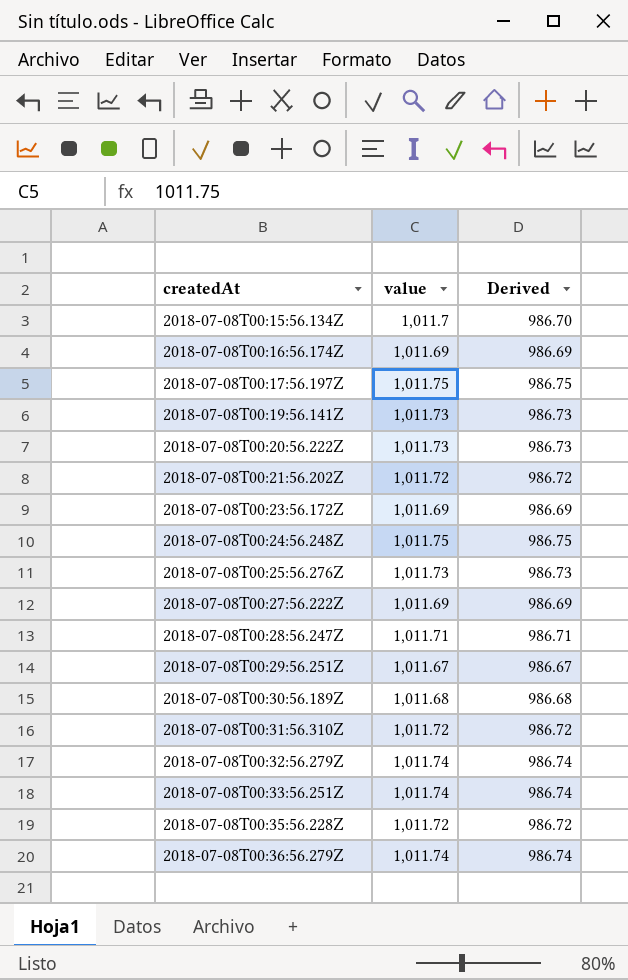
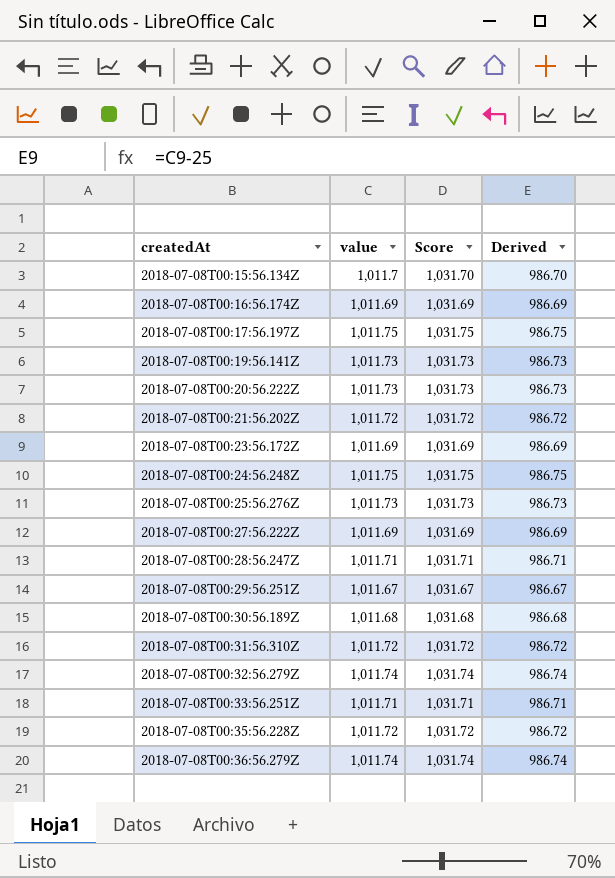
column Score | formula: none -> [value] + 20
2018-07-08T00:33:56.251Z | value: 1,011.74 -> 1,011.71
2018-07-08T00:33:56.251Z | Derived: 986.74 -> 986.71

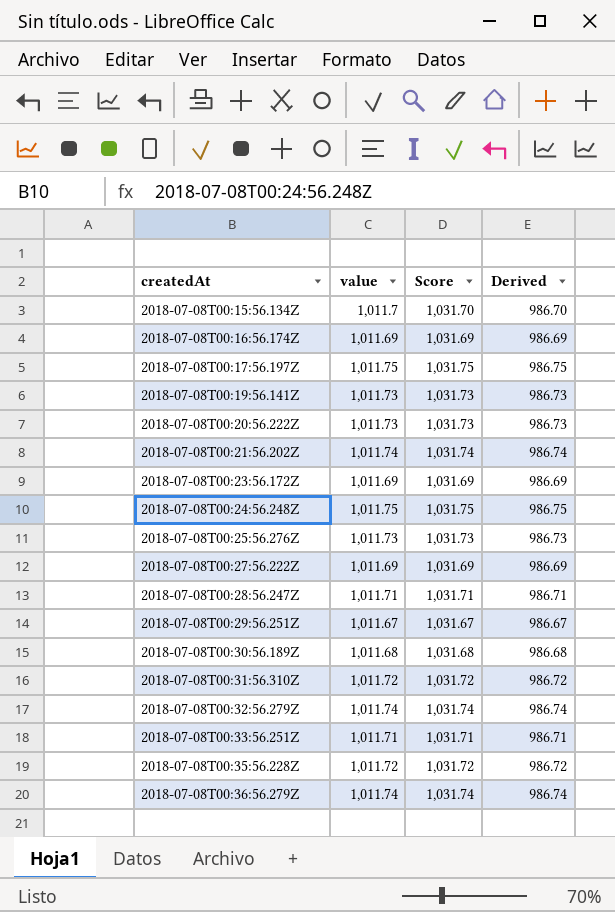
2018-07-08T00:21:56.202Z | value: 1,011.72 -> 1,011.74
2018-07-08T00:21:56.202Z | Score: 1,031.72 -> 1,031.74
2018-07-08T00:21:56.202Z | Derived: 986.72 -> 986.74

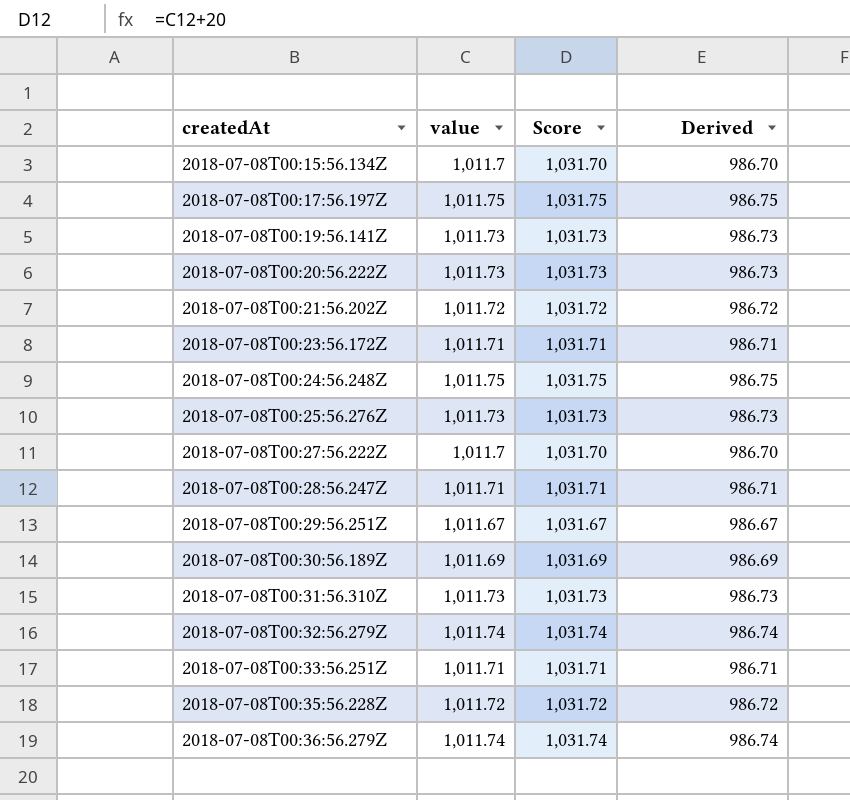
row 2018-07-08T00:16:56.174Z: 1,011.69 | 1,031.69 | 986.69 -> none
2018-07-08T00:21:56.202Z | value: 1,011.74 -> 1,011.72
2018-07-08T00:21:56.202Z | Score: 1,031.74 -> 1,031.72
2018-07-08T00:21:56.202Z | Derived: 986.74 -> 986.72
2018-07-08T00:23:56.172Z | value: 1,011.69 -> 1,011.71
2018-07-08T00:23:56.172Z | Score: 1,031.69 -> 1,031.71
2018-07-08T00:23:56.172Z | Derived: 986.69 -> 986.71
2018-07-08T00:27:56.222Z | value: 1,011.69 -> 1,011.7
2018-07-08T00:27:56.222Z | Score: 1,031.69 -> 1,031.70
2018-07-08T00:27:56.222Z | Derived: 986.69 -> 986.70
2018-07-08T00:30:56.189Z | value: 1,011.68 -> 1,011.69
2018-07-08T00:30:56.189Z | Score: 1,031.68 -> 1,031.69
2018-07-08T00:30:56.189Z | Derived: 986.68 -> 986.69
2018-07-08T00:31:56.310Z | value: 1,011.72 -> 1,011.73
2018-07-08T00:31:56.310Z | Score: 1,031.72 -> 1,031.73
2018-07-08T00:31:56.310Z | Derived: 986.72 -> 986.73

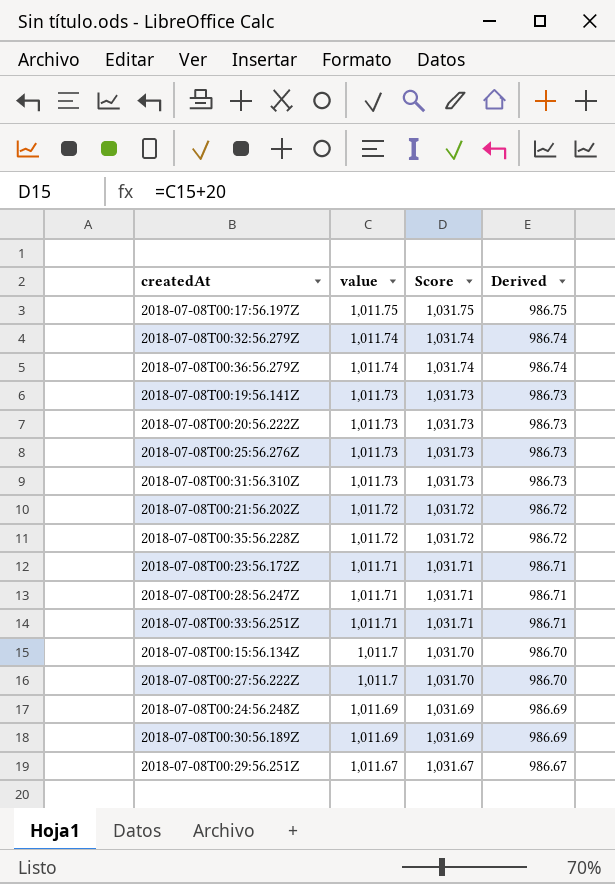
row order: createdAt ascending -> value descending
2018-07-08T00:24:56.248Z | value: 1,011.75 -> 1,011.69
2018-07-08T00:24:56.248Z | Score: 1,031.75 -> 1,031.69
2018-07-08T00:24:56.248Z | Derived: 986.75 -> 986.69

